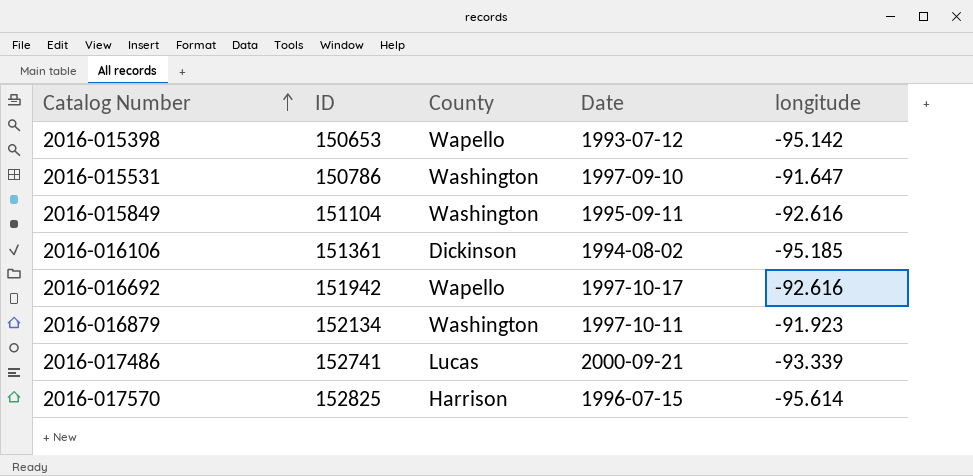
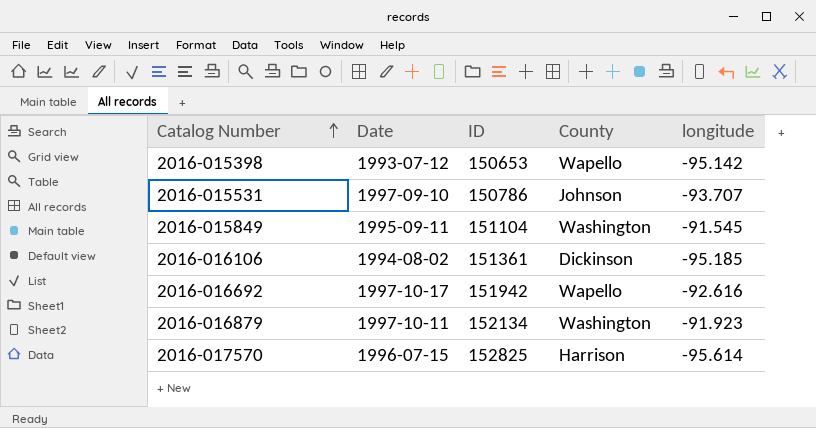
column Date | position: 4 -> 2
row 2016-017486: 152741 | Lucas | 2000-09-21 | -93.339 -> none
2016-015531 | County: Washington -> Johnson
2016-015531 | longitude: -91.647 -> -93.707
2016-015849 | longitude: -92.616 -> -91.545

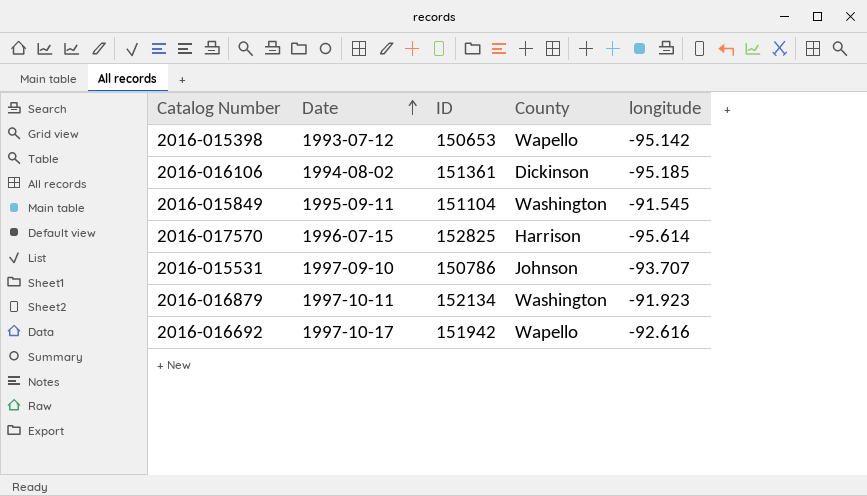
row order: Catalog Number ascending -> Date ascending

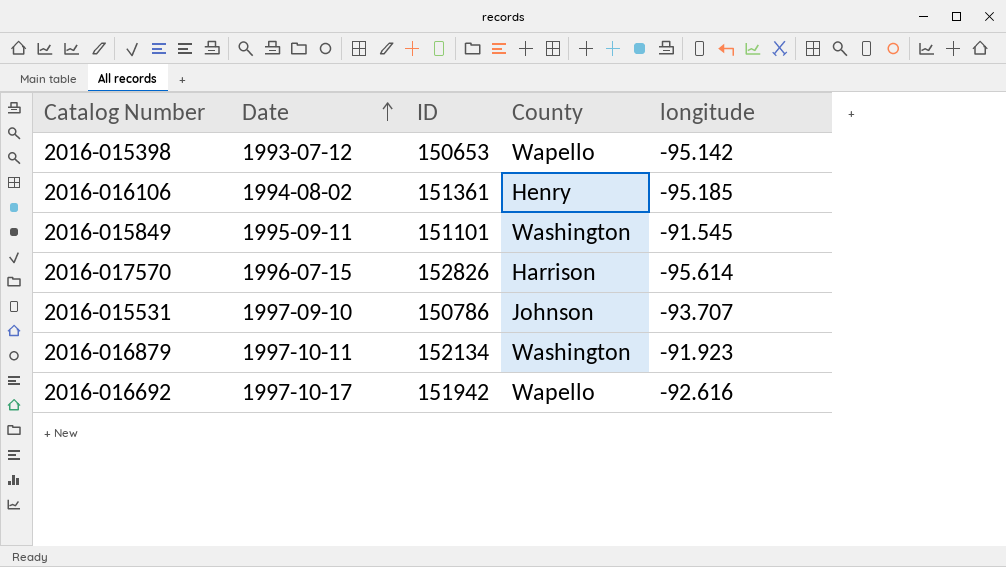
2016-016106 | County: Dickinson -> Henry
2016-015849 | ID: 151104 -> 151101
2016-017570 | ID: 152825 -> 152826

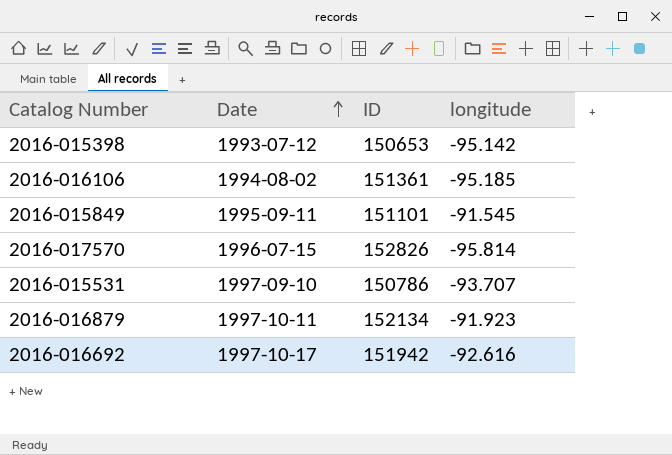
column County | position: 4 -> none
2016-017570 | longitude: -95.614 -> -95.814

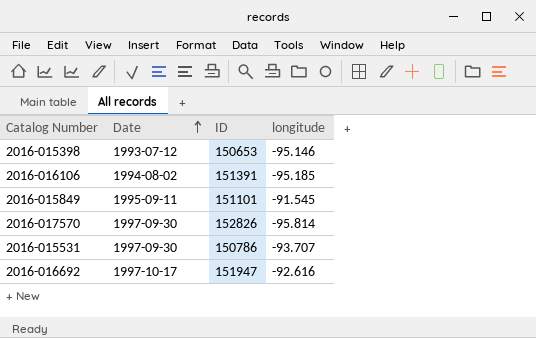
row 2016-016879: 1997-10-11 | 152134 | -91.923 -> none
2016-015398 | longitude: -95.142 -> -95.146
2016-016106 | ID: 151361 -> 151391
2016-017570 | Date: 1996-07-15 -> 1997-09-30
2016-015531 | Date: 1997-09-10 -> 1997-09-30
2016-016692 | ID: 151942 -> 151947

